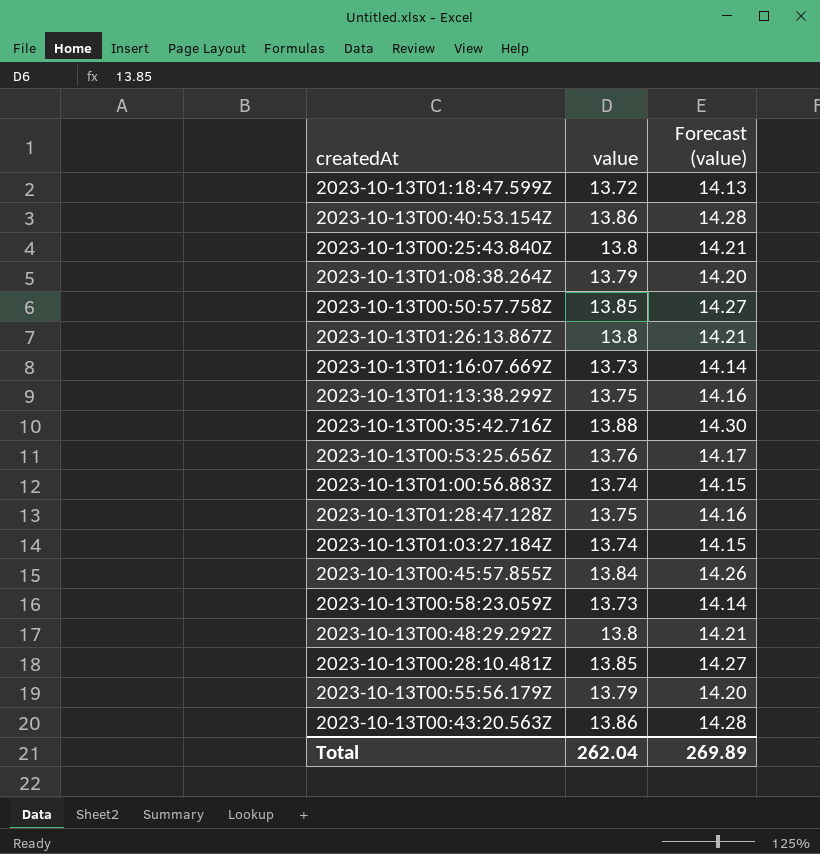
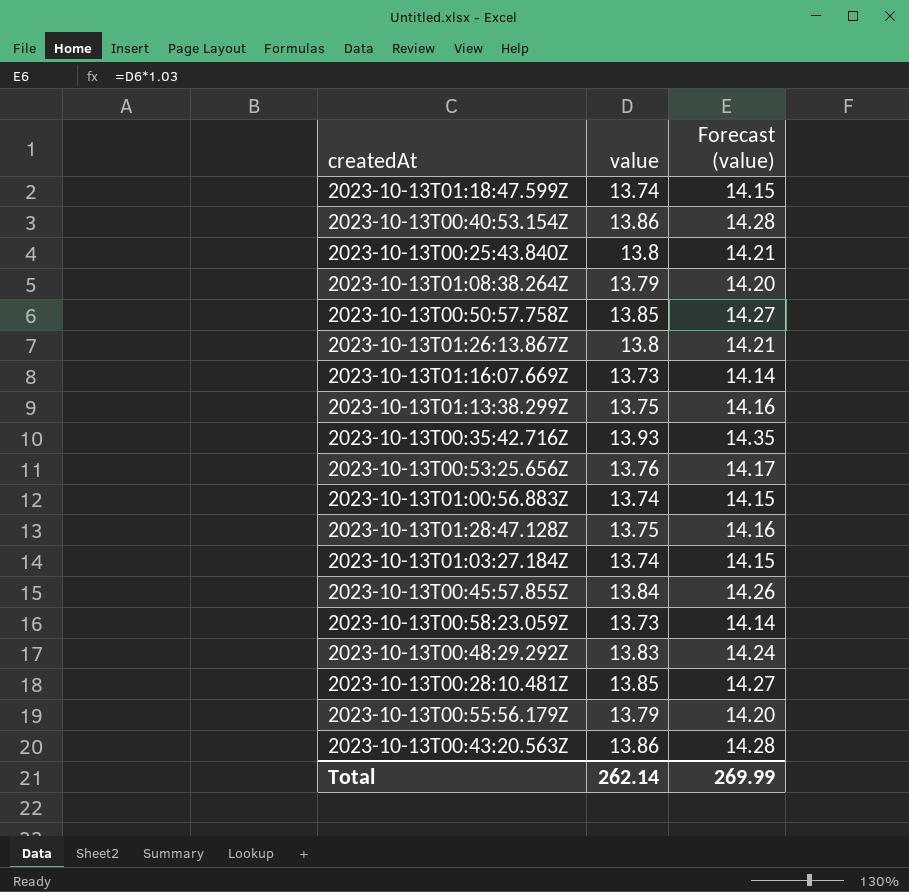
2023-10-13T01:18:47.599Z | value: 13.72 -> 13.74
2023-10-13T01:18:47.599Z | Forecast (value): 14.13 -> 14.15
2023-10-13T00:35:42.716Z | value: 13.88 -> 13.93
2023-10-13T00:35:42.716Z | Forecast (value): 14.30 -> 14.35
2023-10-13T00:48:29.292Z | value: 13.8 -> 13.83
2023-10-13T00:48:29.292Z | Forecast (value): 14.21 -> 14.24
Total | value: 262.04 -> 262.14
Total | Forecast (value): 269.89 -> 269.99

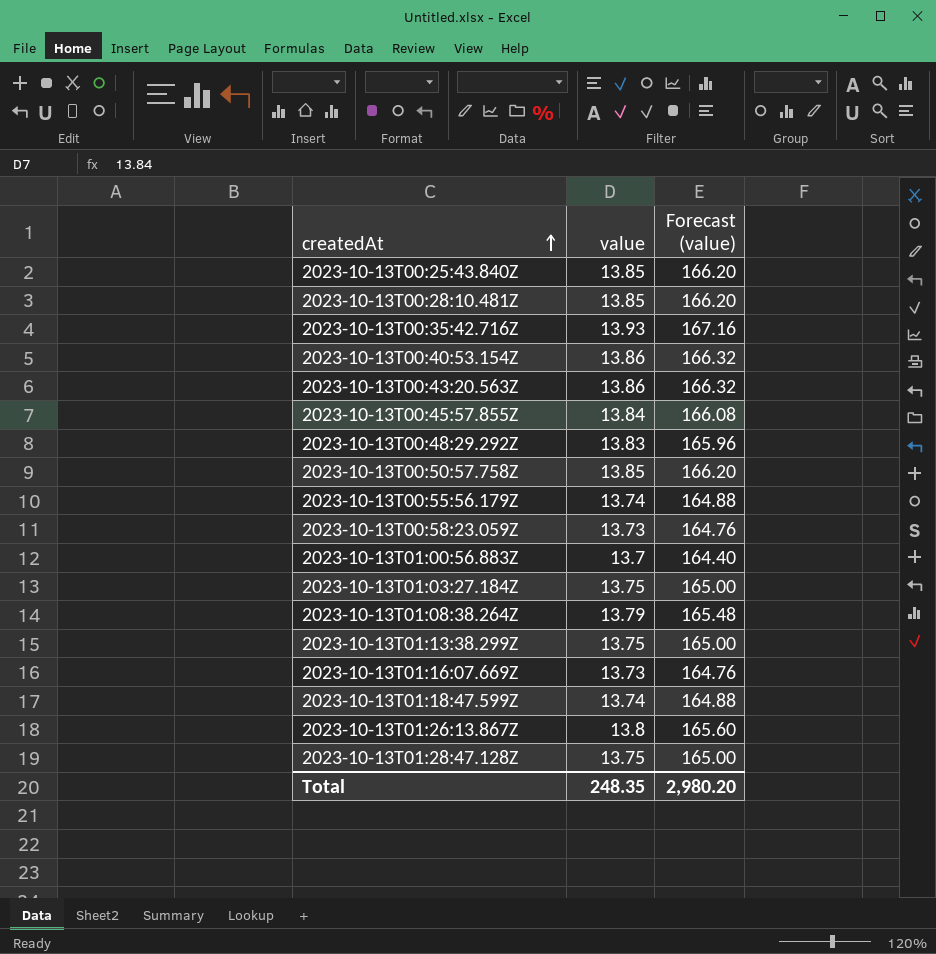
row order: none -> createdAt ascending
column Forecast (value) | formula: [value] * 1.03 -> [value] * 12
row 2023-10-13T00:53:25.656Z: 13.76 | 14.17 -> none
2023-10-13T00:25:43.840Z | value: 13.8 -> 13.85
2023-10-13T00:55:56.179Z | value: 13.79 -> 13.74
2023-10-13T01:00:56.883Z | value: 13.74 -> 13.7
2023-10-13T01:03:27.184Z | value: 13.74 -> 13.75
Total | value: 262.14 -> 248.35
Total | Forecast (value): 269.99 -> 2,980.20

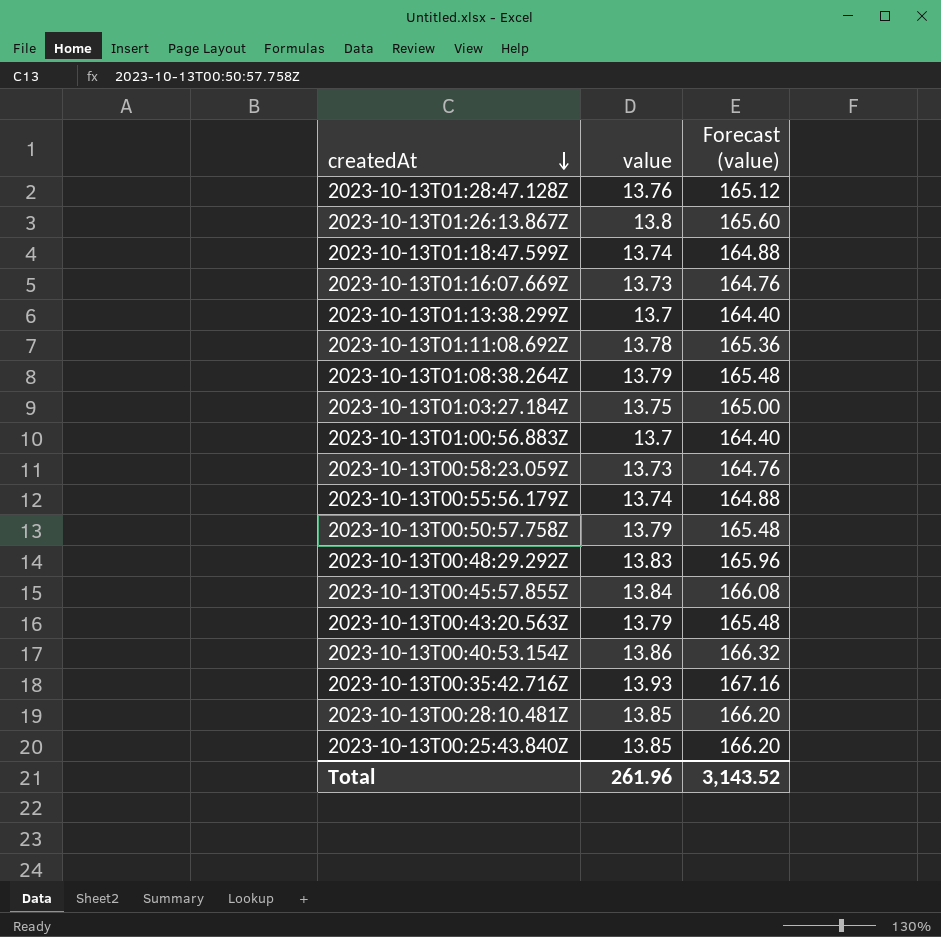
row order: createdAt ascending -> createdAt descending
2023-10-13T01:28:47.128Z | value: 13.75 -> 13.76
2023-10-13T01:28:47.128Z | Forecast (value): 165.00 -> 165.12
2023-10-13T01:13:38.299Z | value: 13.75 -> 13.7
2023-10-13T01:13:38.299Z | Forecast (value): 165.00 -> 164.40
row 2023-10-13T01:11:08.692Z: none -> 13.78 | 165.36
2023-10-13T00:50:57.758Z | value: 13.85 -> 13.79
2023-10-13T00:50:57.758Z | Forecast (value): 166.20 -> 165.48
2023-10-13T00:43:20.563Z | value: 13.86 -> 13.79
2023-10-13T00:43:20.563Z | Forecast (value): 166.32 -> 165.48
Total | value: 248.35 -> 261.96
Total | Forecast (value): 2,980.20 -> 3,143.52

